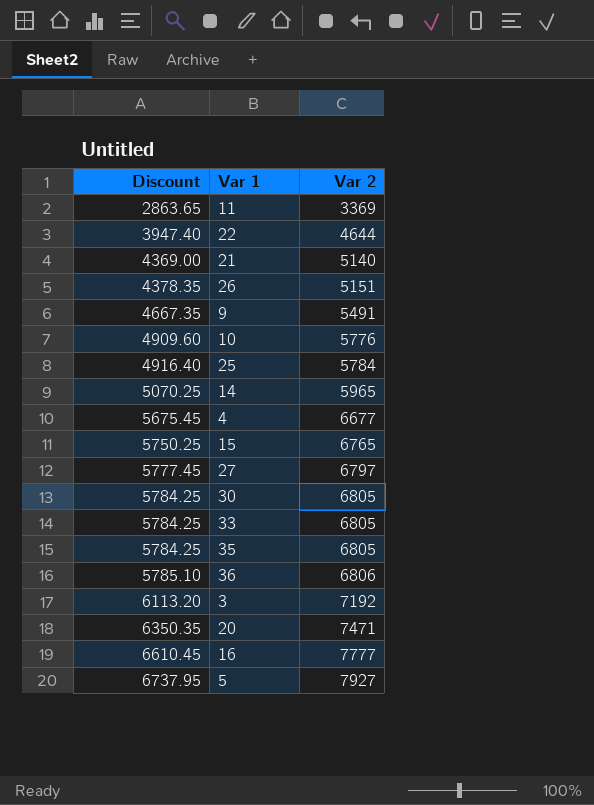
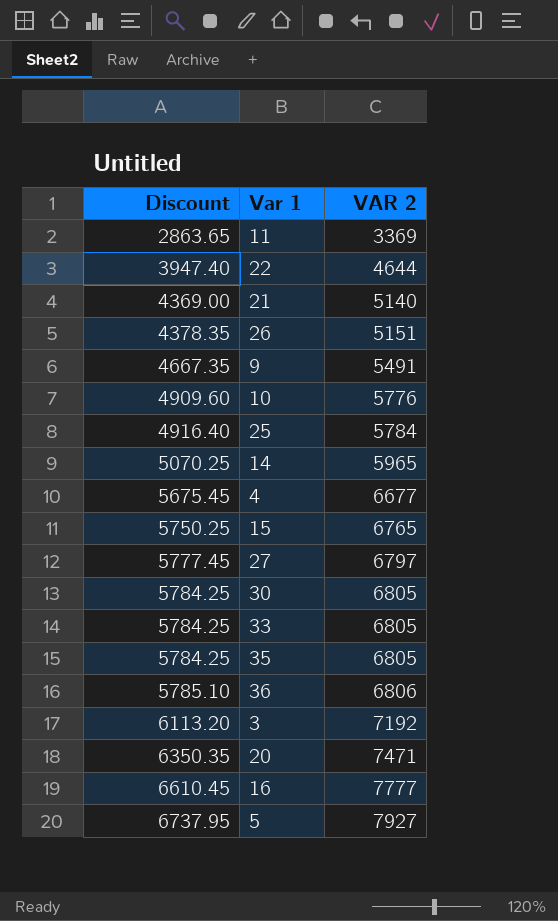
column name: Var 2 -> VAR 2

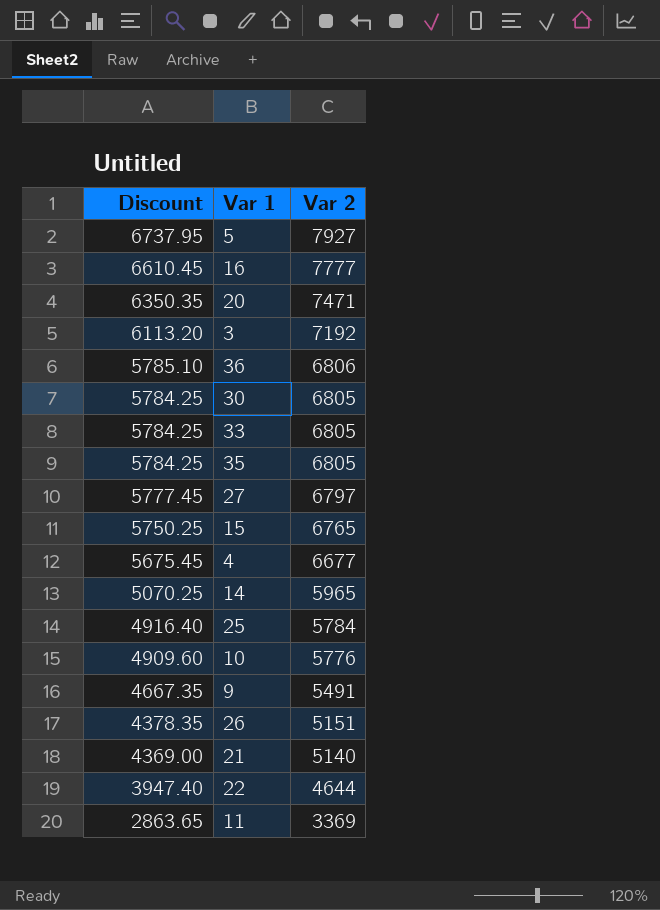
row order: Discount ascending -> Discount descending
column name: VAR 2 -> Var 2

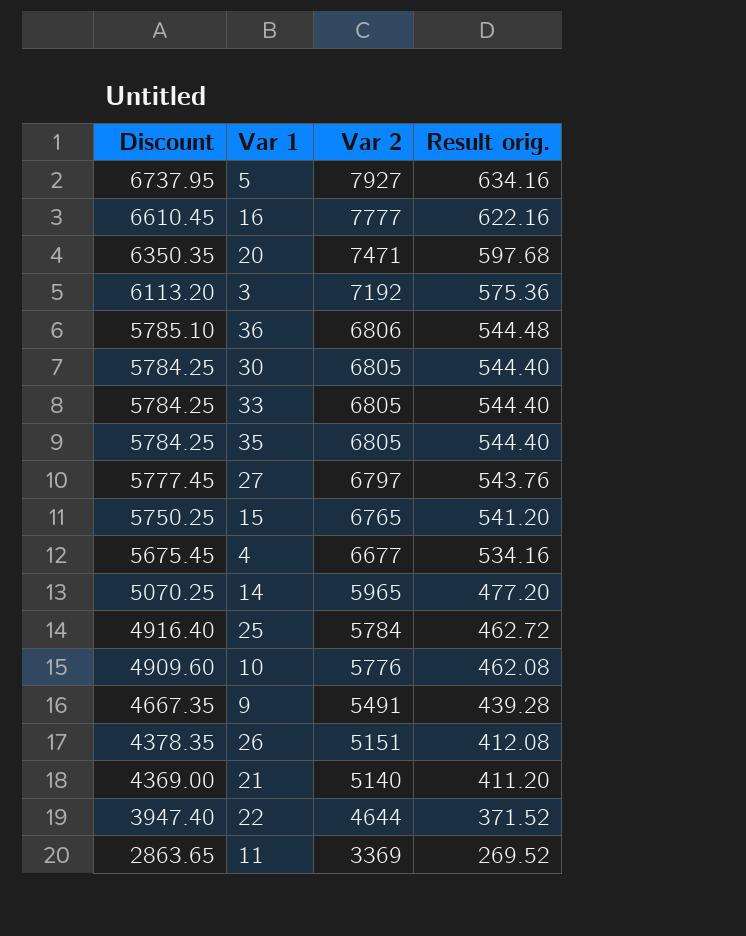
column Result orig. | formula: none -> [Var 2] * 0.08

